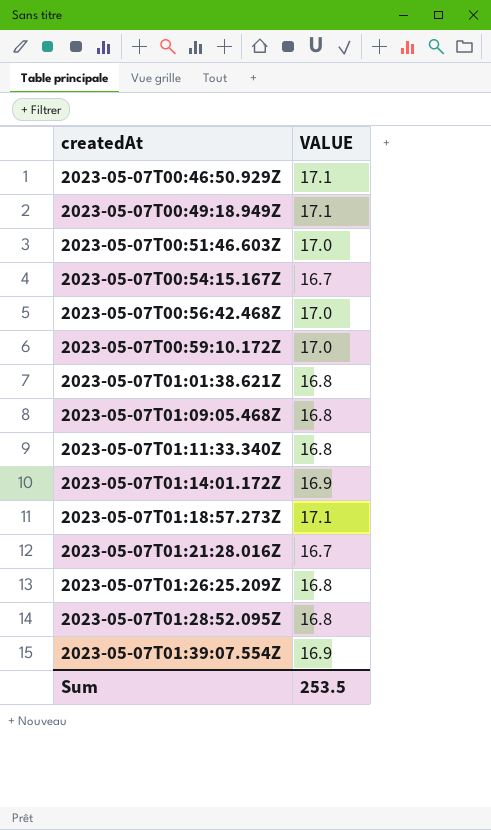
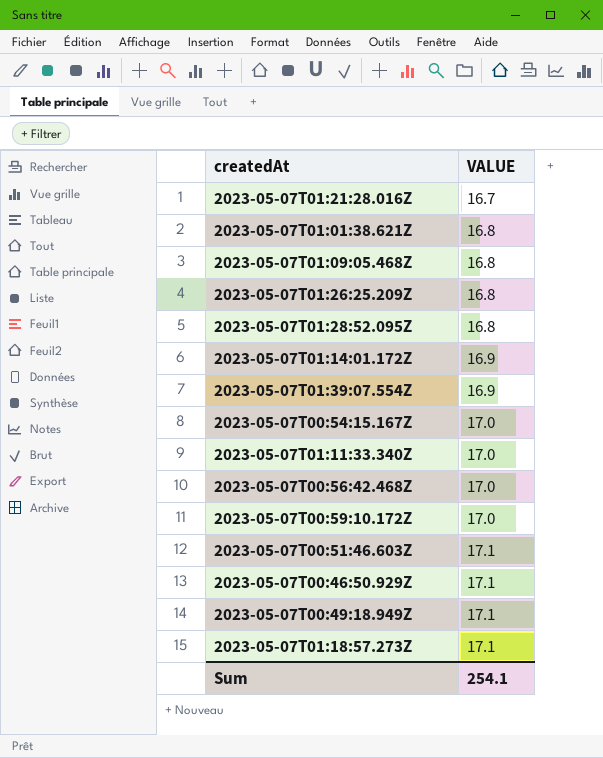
row order: createdAt ascending -> VALUE ascending
2023-05-07T00:54:15.167Z | VALUE: 16.7 -> 17.0
2023-05-07T01:11:33.340Z | VALUE: 16.8 -> 17.0
2023-05-07T00:51:46.603Z | VALUE: 17.0 -> 17.1
Sum | VALUE: 253.5 -> 254.1

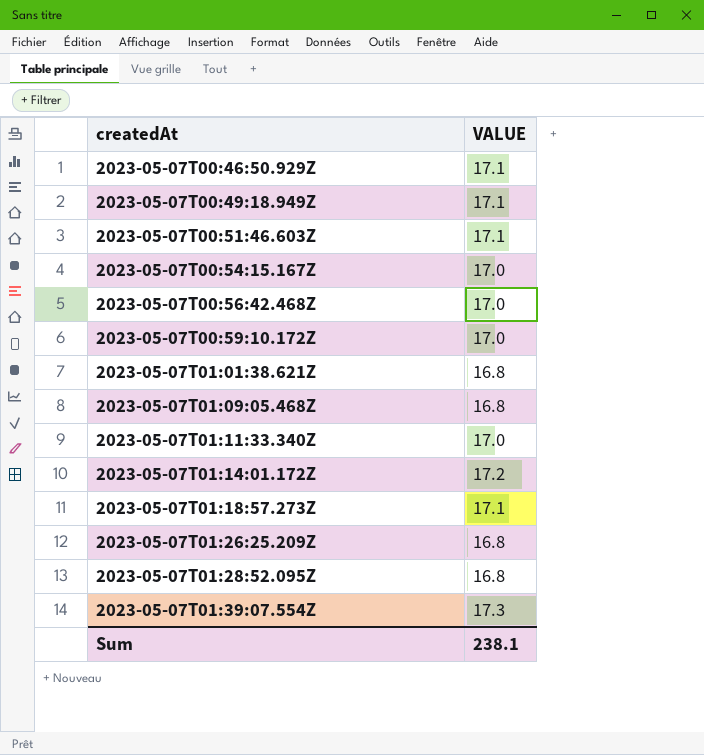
row order: VALUE ascending -> createdAt ascending
row 2023-05-07T01:21:28.016Z: 16.7 -> none
2023-05-07T01:14:01.172Z | VALUE: 16.9 -> 17.2
2023-05-07T01:39:07.554Z | VALUE: 16.9 -> 17.3
Sum | VALUE: 254.1 -> 238.1

